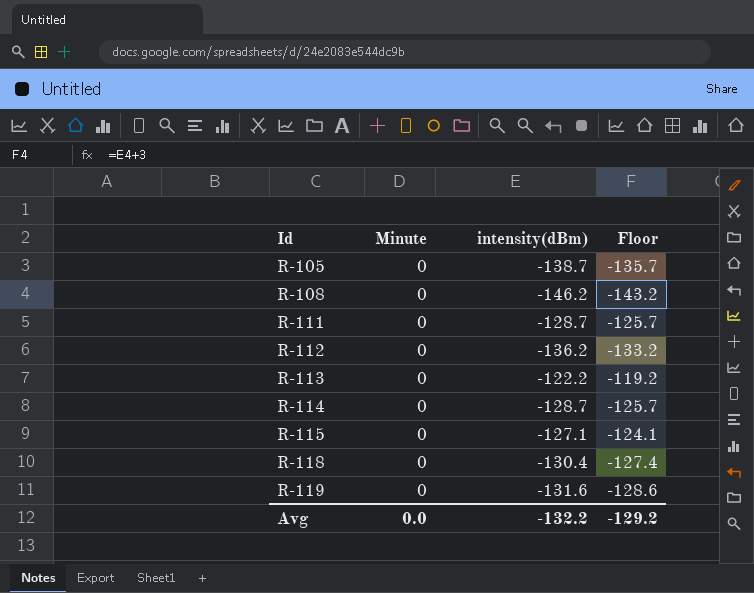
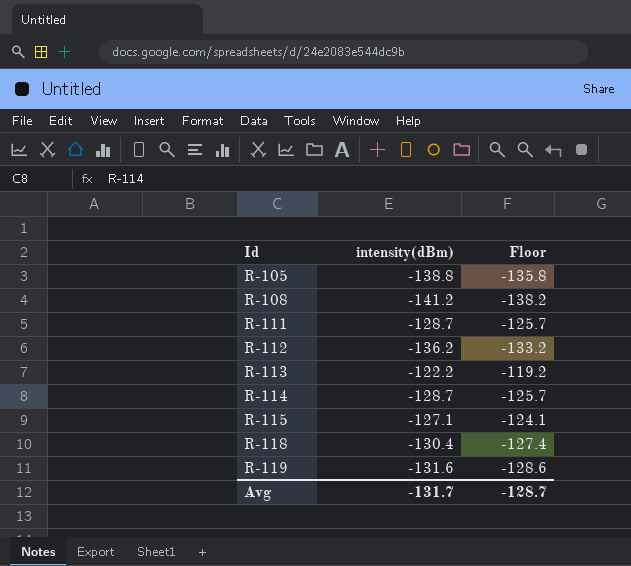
column Minute | position: 2 -> none
R-105 | intensity(dBm): -138.7 -> -138.8
R-105 | Floor: -135.7 -> -135.8
R-108 | intensity(dBm): -146.2 -> -141.2
R-108 | Floor: -143.2 -> -138.2
Avg | intensity(dBm): -132.2 -> -131.7
Avg | Floor: -129.2 -> -128.7

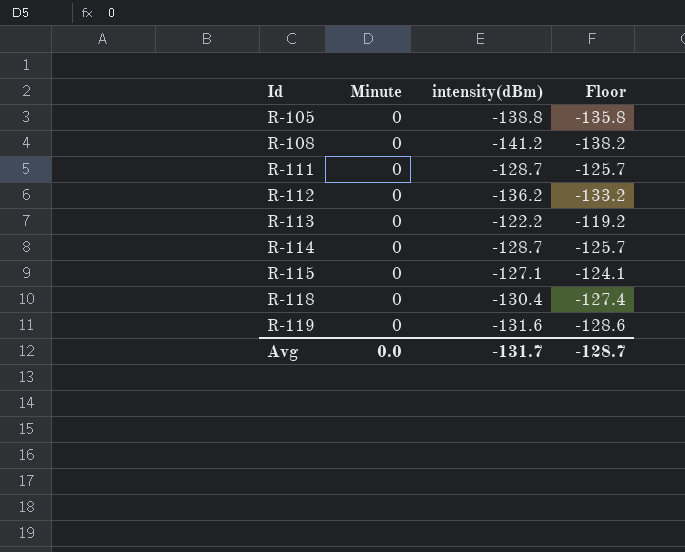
column Minute | position: none -> 2

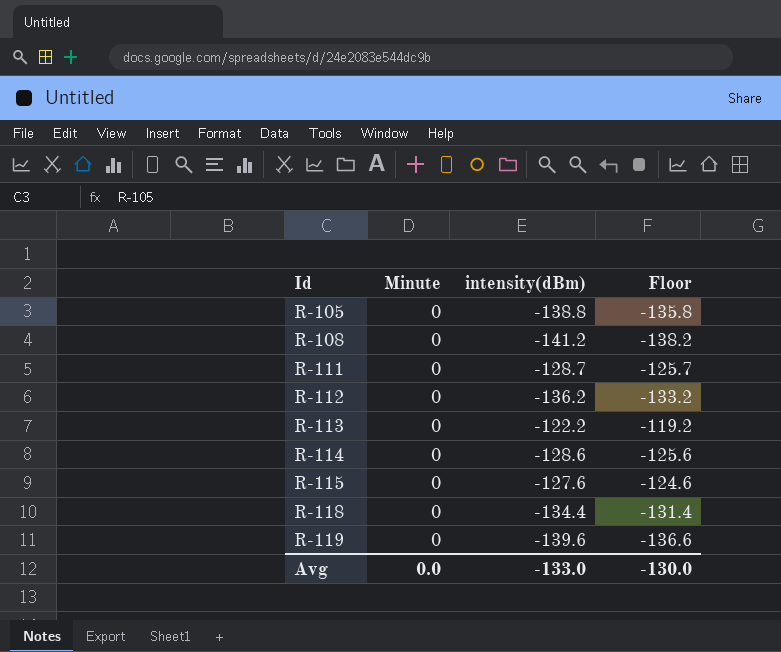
R-114 | intensity(dBm): -128.7 -> -128.6
R-114 | Floor: -125.7 -> -125.6
R-115 | intensity(dBm): -127.1 -> -127.6
R-115 | Floor: -124.1 -> -124.6
R-118 | intensity(dBm): -130.4 -> -134.4
R-118 | Floor: -127.4 -> -131.4
R-119 | intensity(dBm): -131.6 -> -139.6
R-119 | Floor: -128.6 -> -136.6
Avg | intensity(dBm): -131.7 -> -133.0
Avg | Floor: -128.7 -> -130.0

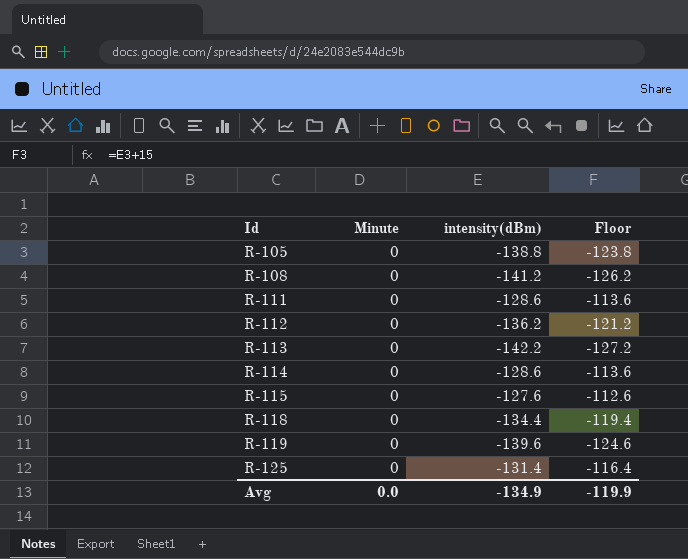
column Floor | formula: [intensity(dBm)] + 3 -> [intensity(dBm)] + 15
R-111 | intensity(dBm): -128.7 -> -128.6
R-113 | intensity(dBm): -122.2 -> -142.2
row R-125: none -> 0 | -131.4 | -116.4
Avg | intensity(dBm): -133.0 -> -134.9
Avg | Floor: -130.0 -> -119.9

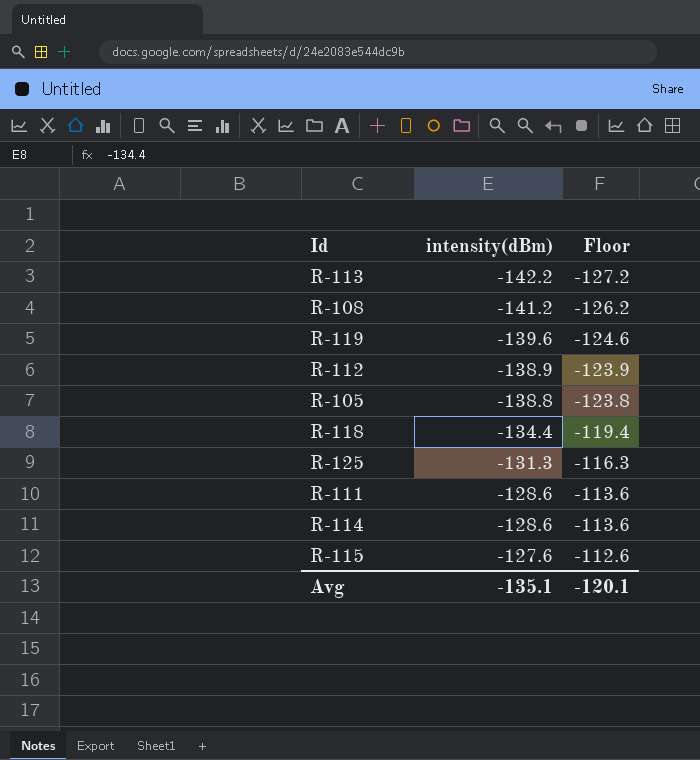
row order: Id ascending -> intensity(dBm) ascending
column Minute | position: 2 -> none
R-112 | intensity(dBm): -136.2 -> -138.9
R-112 | Floor: -121.2 -> -123.9
R-125 | intensity(dBm): -131.4 -> -131.3
R-125 | Floor: -116.4 -> -116.3
Avg | intensity(dBm): -134.9 -> -135.1
Avg | Floor: -119.9 -> -120.1

